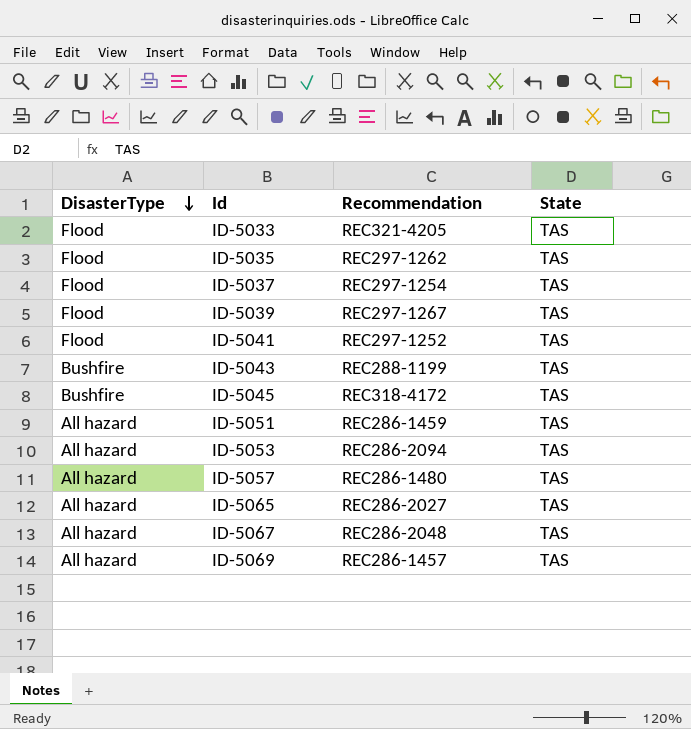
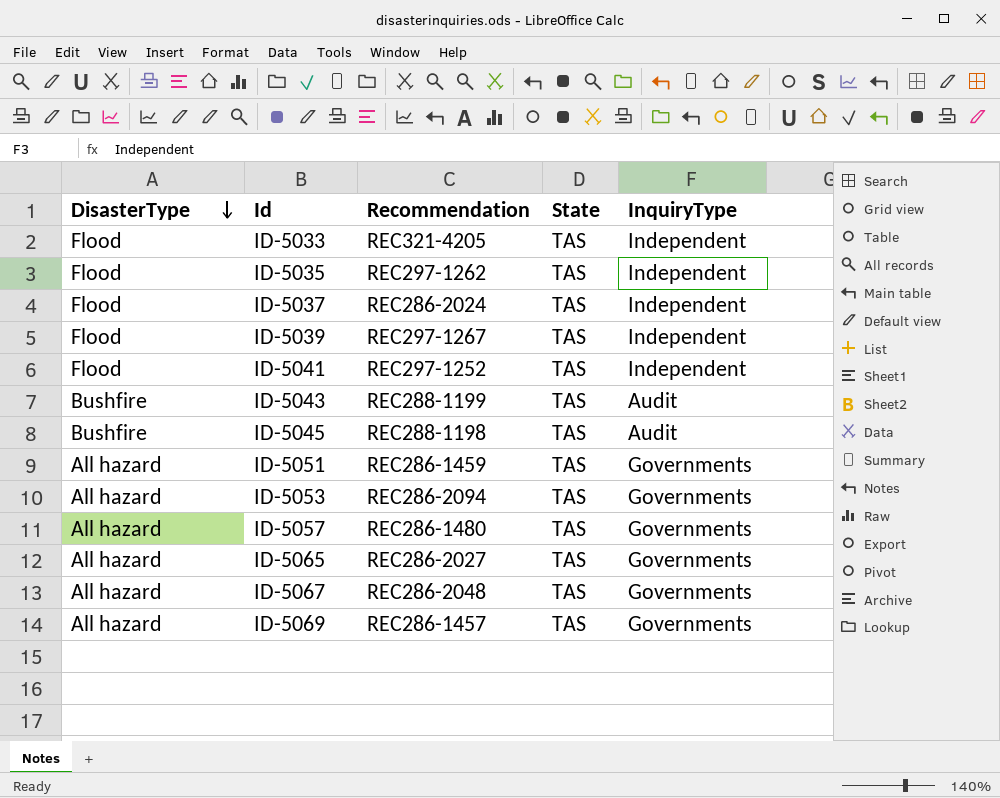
column InquiryType | position: none -> 5
ID-5037 | Recommendation: REC297-1254 -> REC286-2024
ID-5045 | Recommendation: REC318-4172 -> REC288-1198

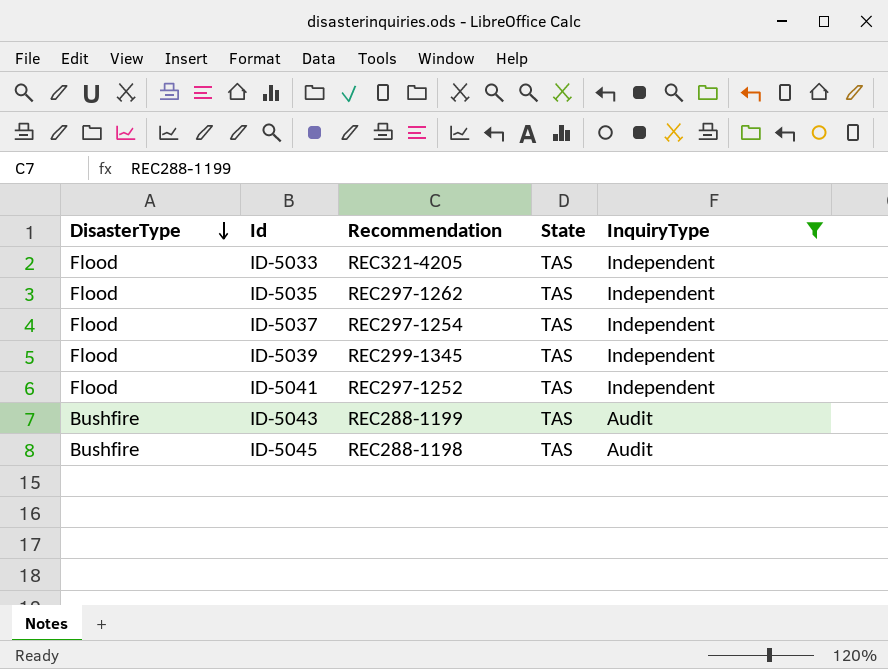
filter: none -> InquiryType != Governments
ID-5037 | Recommendation: REC286-2024 -> REC297-1254
ID-5039 | Recommendation: REC297-1267 -> REC299-1345

